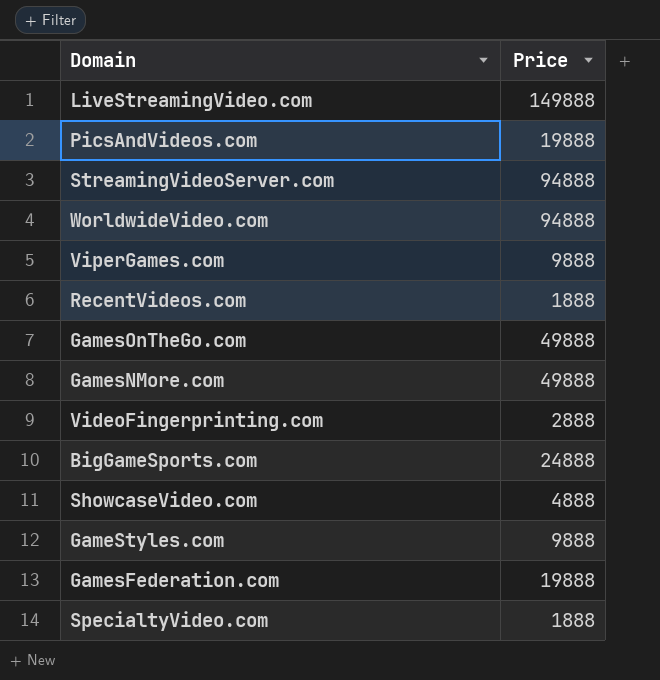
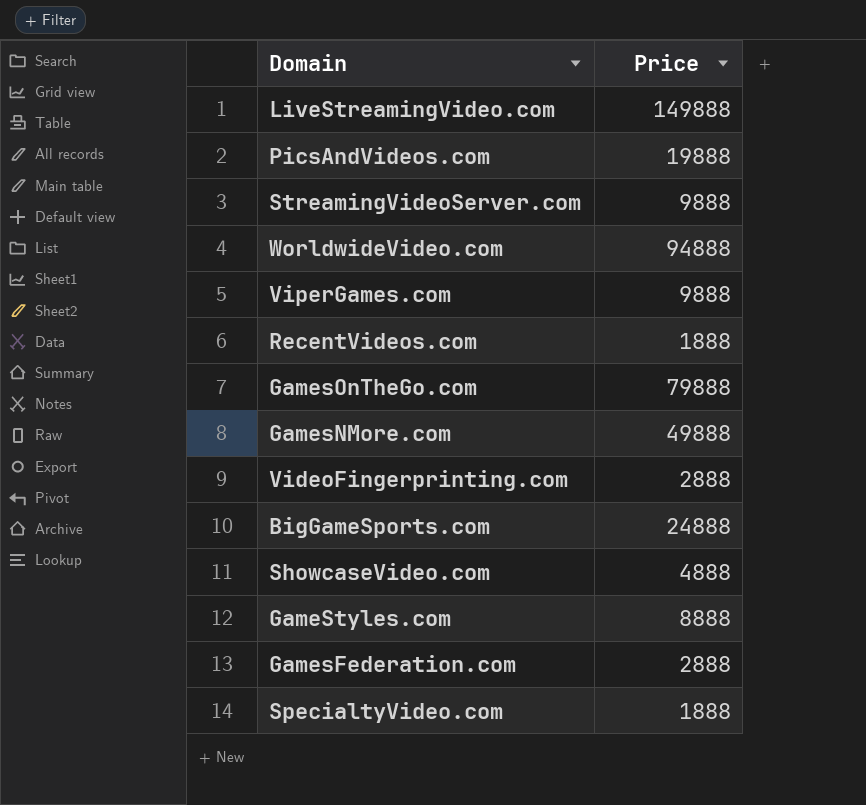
StreamingVideoServer.com | Price: 94888 -> 9888
GamesOnTheGo.com | Price: 49888 -> 79888
GameStyles.com | Price: 9888 -> 8888
GamesFederation.com | Price: 19888 -> 2888

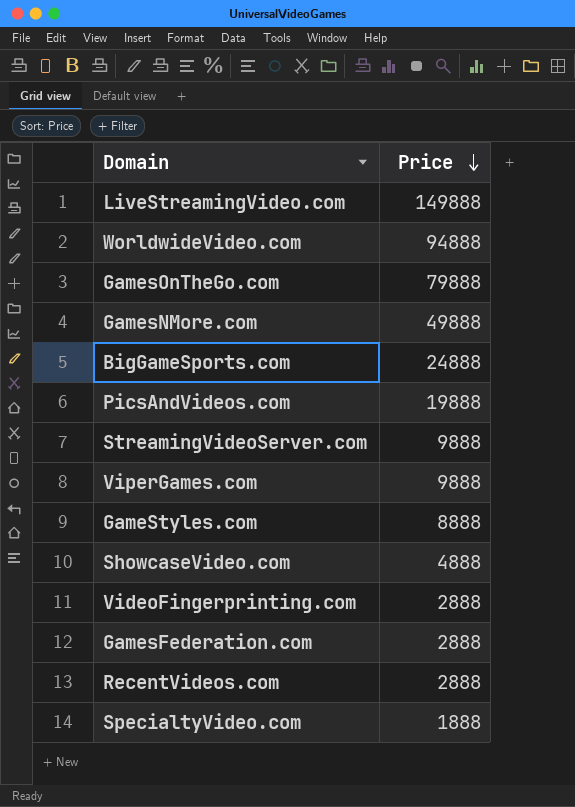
row order: none -> Price descending
RecentVideos.com | Price: 1888 -> 2888

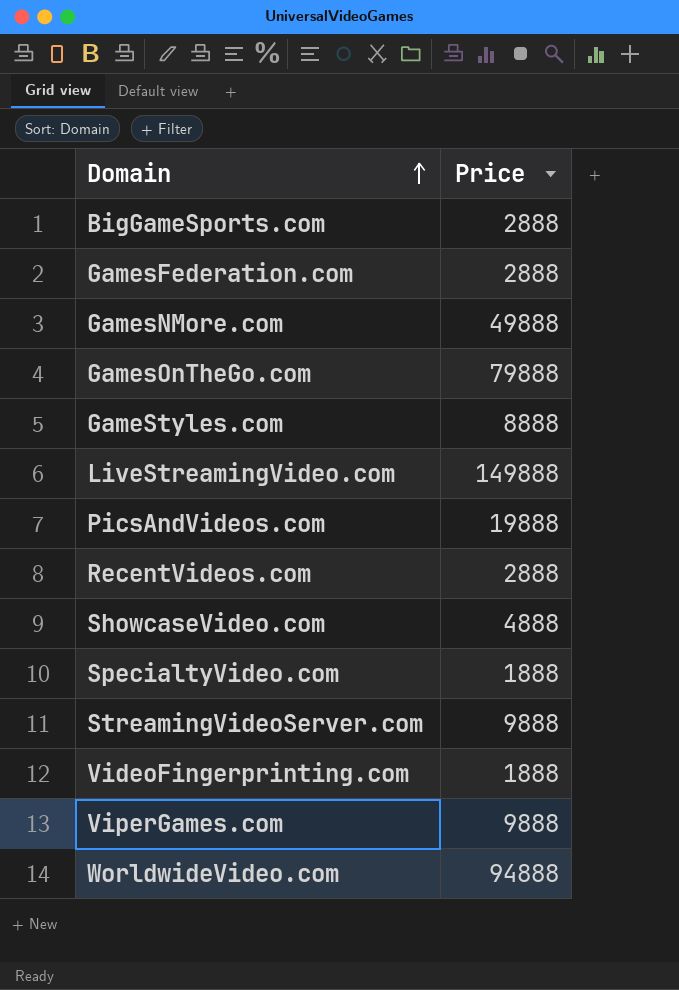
row order: Price descending -> Domain ascending
BigGameSports.com | Price: 24888 -> 2888
VideoFingerprinting.com | Price: 2888 -> 1888

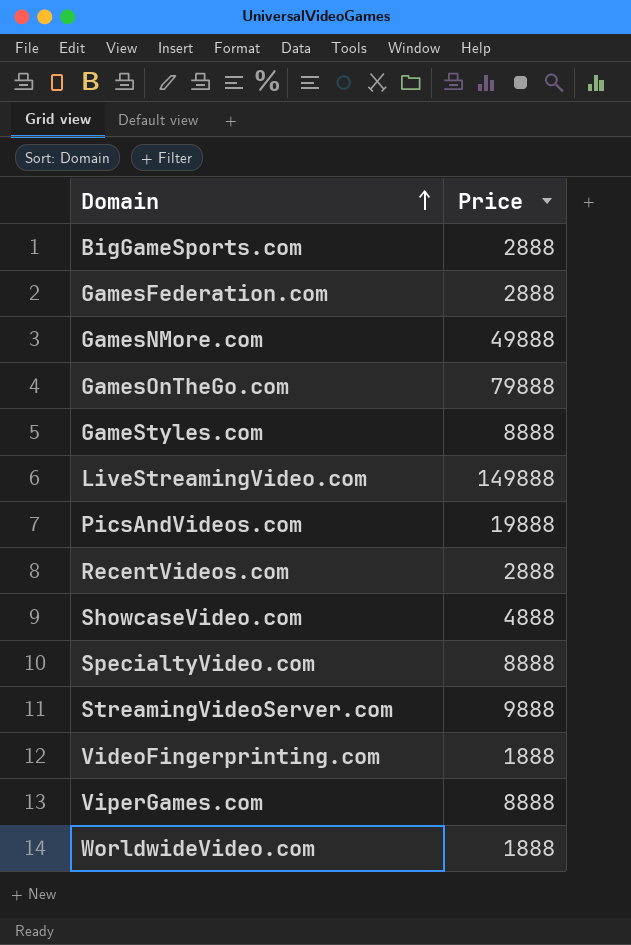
SpecialtyVideo.com | Price: 1888 -> 8888
ViperGames.com | Price: 9888 -> 8888
WorldwideVideo.com | Price: 94888 -> 1888

